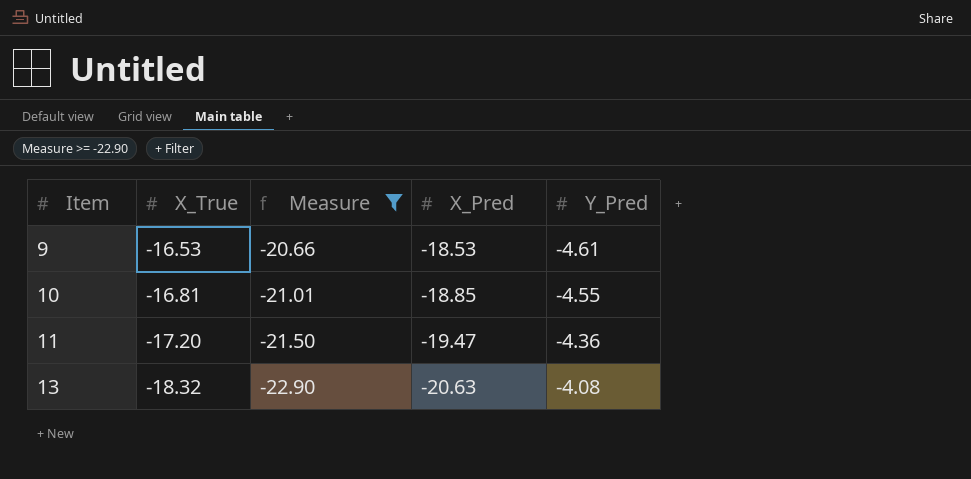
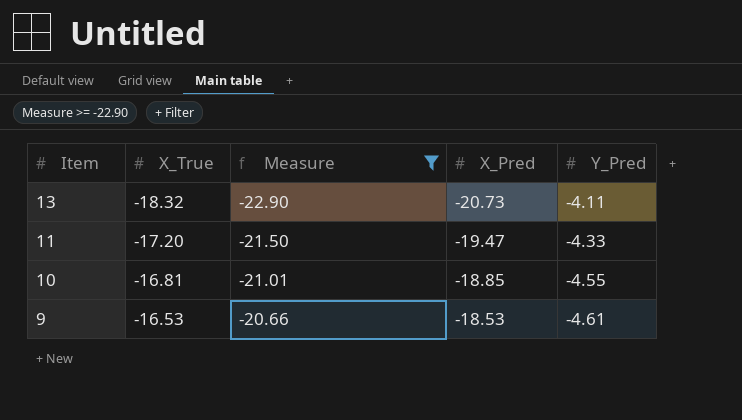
row order: Item ascending -> Item descending
13 | X_Pred: -20.63 -> -20.73
13 | Y_Pred: -4.08 -> -4.11
11 | Y_Pred: -4.36 -> -4.33

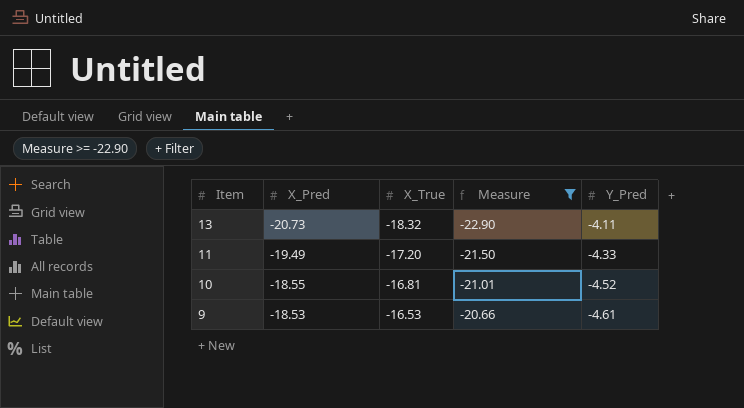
column X_Pred | position: 4 -> 2
11 | X_Pred: -19.47 -> -19.49
10 | X_Pred: -18.85 -> -18.55
10 | Y_Pred: -4.55 -> -4.52

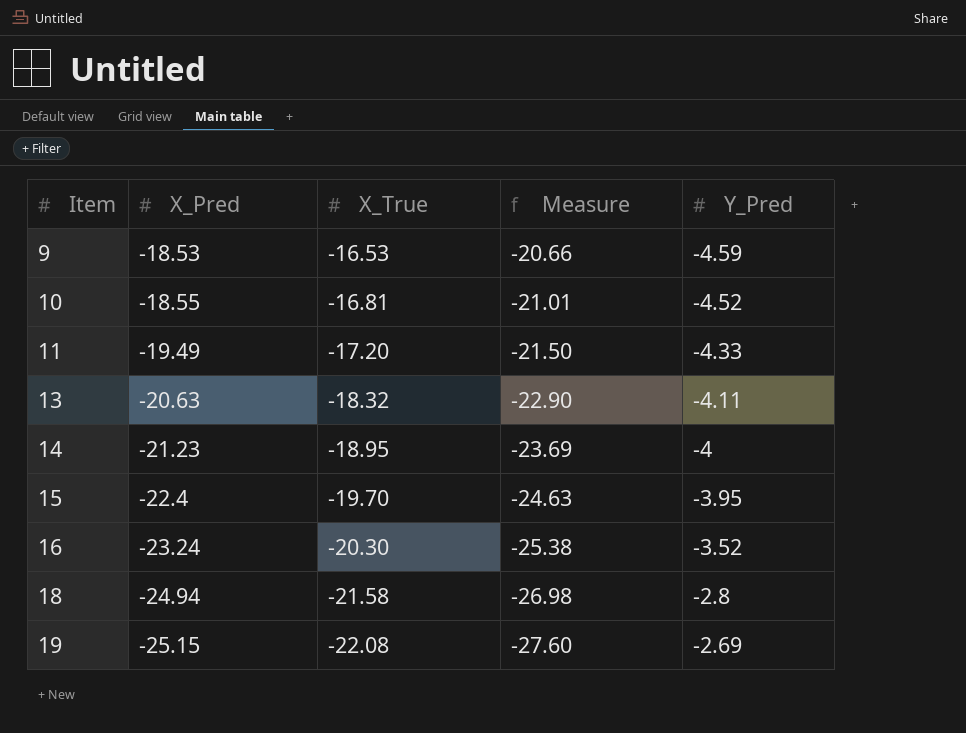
filter: Measure >= -22.90 -> none
row order: Item descending -> Item ascending
9 | Y_Pred: -4.61 -> -4.59
13 | X_Pred: -20.73 -> -20.63

